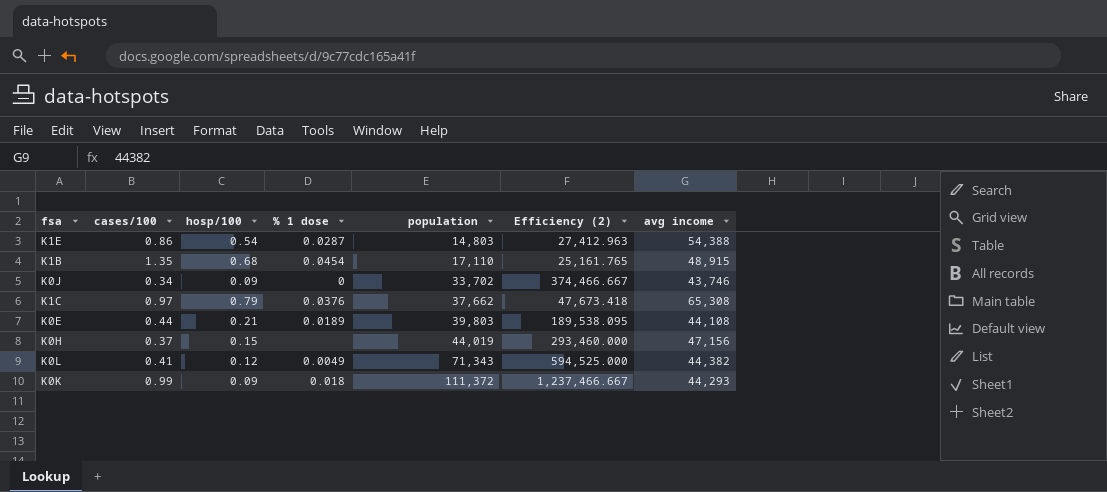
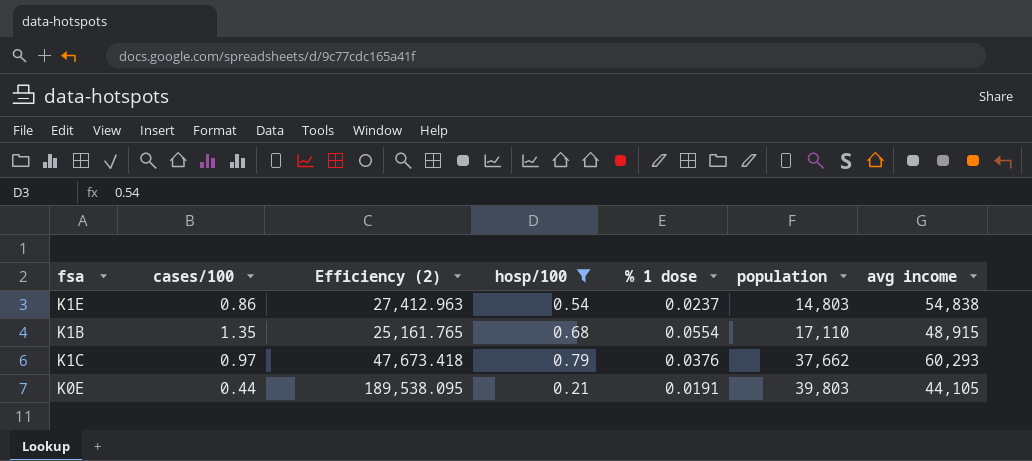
filter: none -> hosp/100 >= 0.21
column Efficiency (2) | position: 6 -> 3
K1E | % 1 dose: 0.0287 -> 0.0237
K1E | avg income: 54,388 -> 54,838
K1B | % 1 dose: 0.0454 -> 0.0554
K1C | avg income: 65,308 -> 60,293
K0E | % 1 dose: 0.0189 -> 0.0191
K0E | avg income: 44,108 -> 44,105

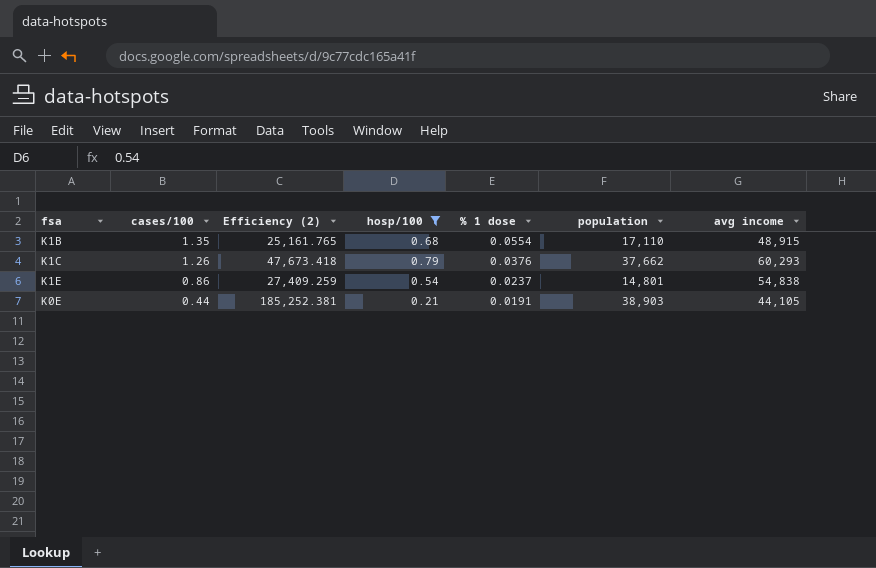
row order: population ascending -> cases/100 descending
K1C | cases/100: 0.97 -> 1.26
K1E | Efficiency (2): 27,412.963 -> 27,409.259
K1E | population: 14,803 -> 14,801
K0E | Efficiency (2): 189,538.095 -> 185,252.381
K0E | population: 39,803 -> 38,903

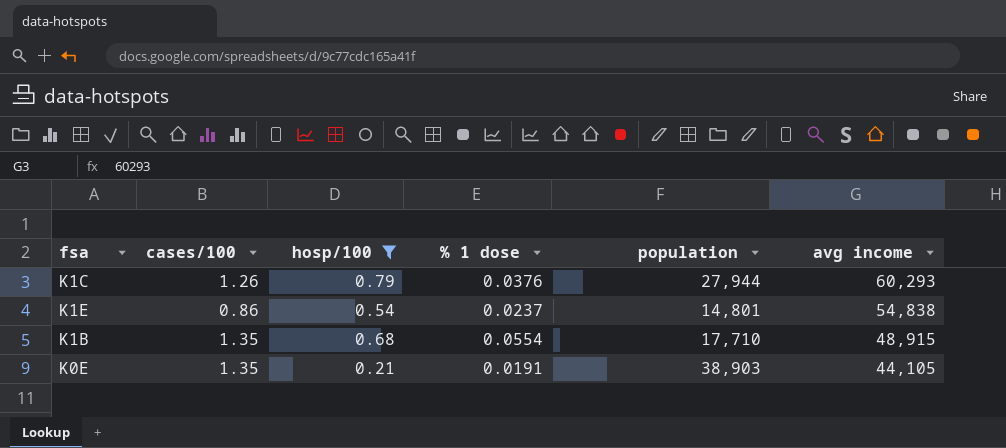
row order: cases/100 descending -> avg income descending
column Efficiency (2) | formula: [population] / [hosp/100] -> none
K1C | population: 37,662 -> 27,944
K1B | population: 17,110 -> 17,710
K0E | cases/100: 0.44 -> 1.35

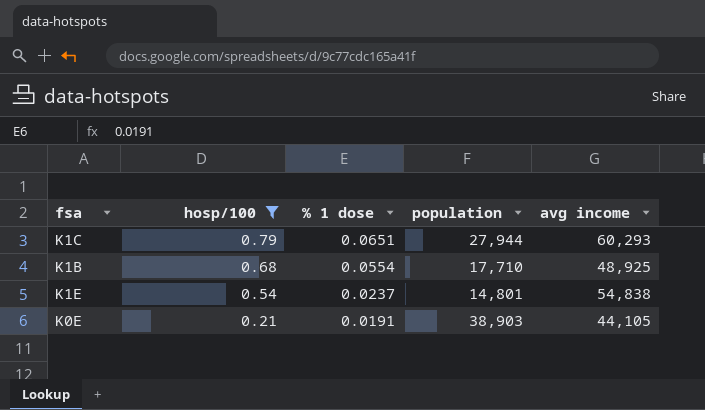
row order: avg income descending -> hosp/100 descending
column cases/100 | position: 2 -> none
K1C | % 1 dose: 0.0376 -> 0.0651
K1B | avg income: 48,915 -> 48,925

